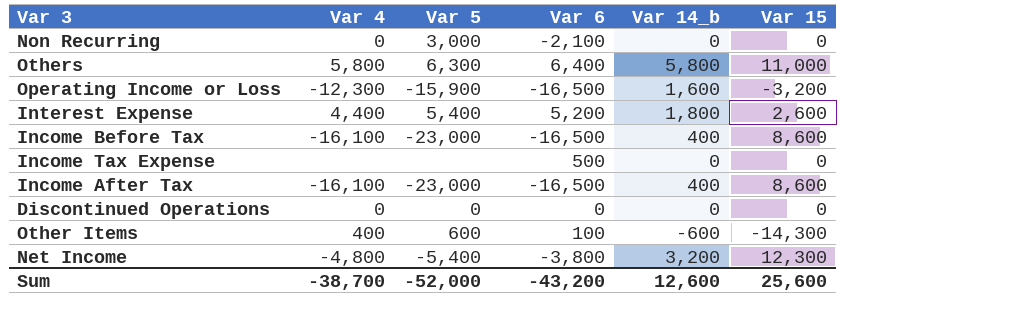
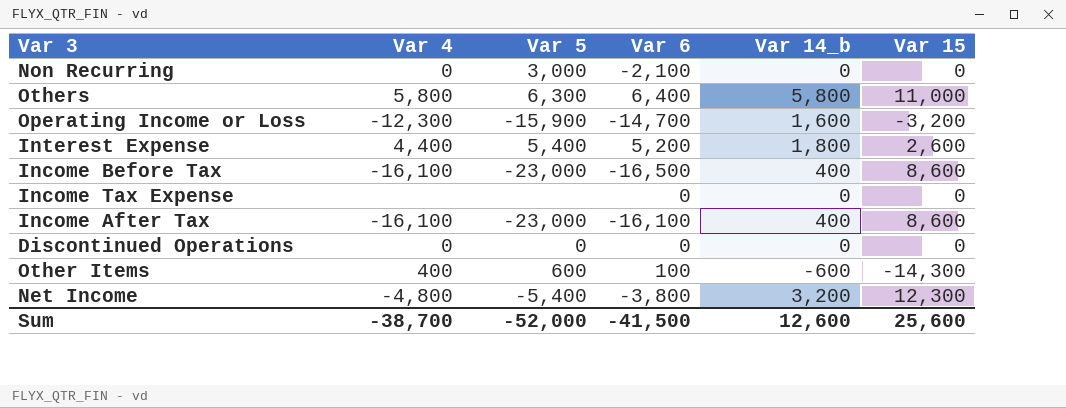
Operating Income or Loss | Var 6: -16,500 -> -14,700
Income Tax Expense | Var 6: 500 -> 0
Income After Tax | Var 6: -16,500 -> -16,100
Sum | Var 6: -43,200 -> -41,500

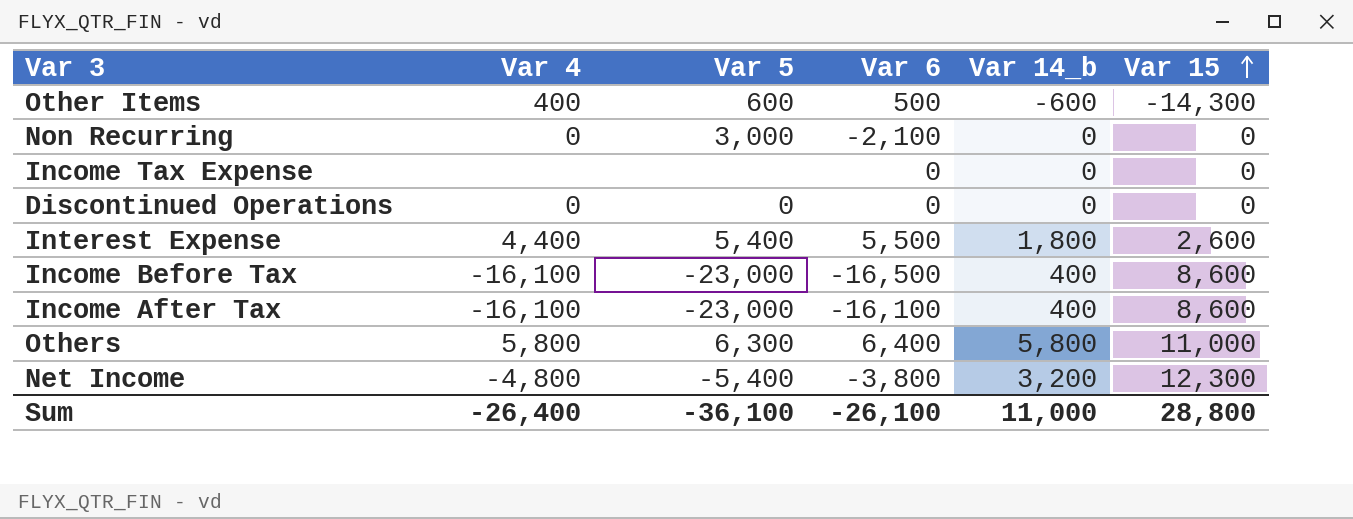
row order: none -> Var 15 ascending
row Operating Income or Loss: -12,300 | -15,900 | -14,700 | 1,600 | -3,200 -> none
Other Items | Var 6: 100 -> 500
Interest Expense | Var 6: 5,200 -> 5,500
Sum | Var 4: -38,700 -> -26,400
Sum | Var 5: -52,000 -> -36,100
Sum | Var 6: -41,500 -> -26,100
Sum | Var 14_b: 12,600 -> 11,000
Sum | Var 15: 25,600 -> 28,800

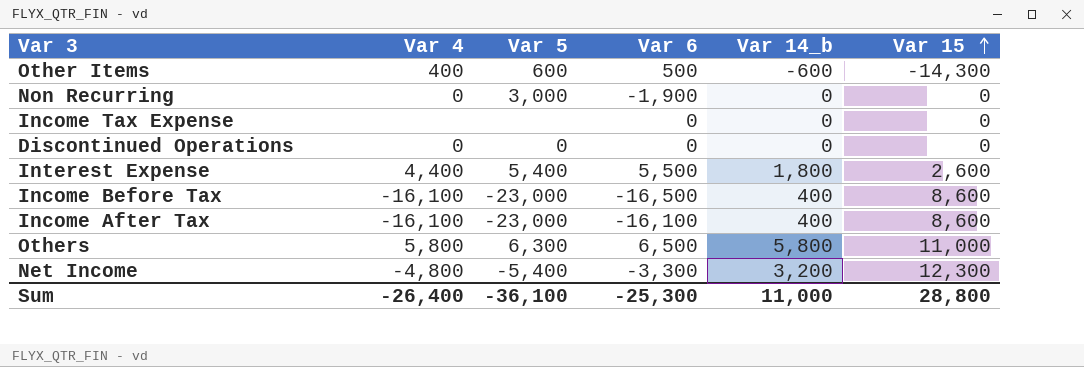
Non Recurring | Var 6: -2,100 -> -1,900
Others | Var 6: 6,400 -> 6,500
Net Income | Var 6: -3,800 -> -3,300
Sum | Var 6: -26,100 -> -25,300

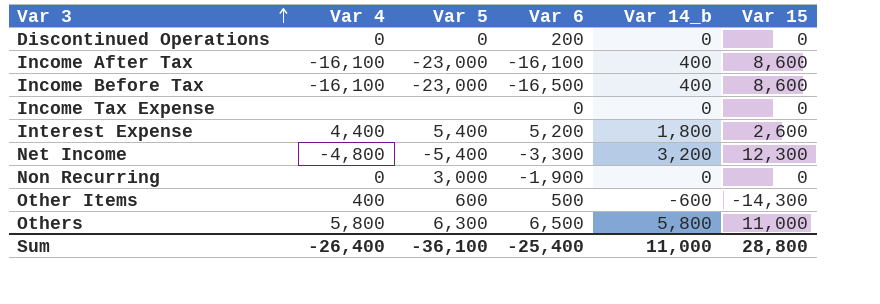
row order: Var 15 ascending -> Var 3 ascending
Discontinued Operations | Var 6: 0 -> 200
Interest Expense | Var 6: 5,500 -> 5,200
Sum | Var 6: -25,300 -> -25,400

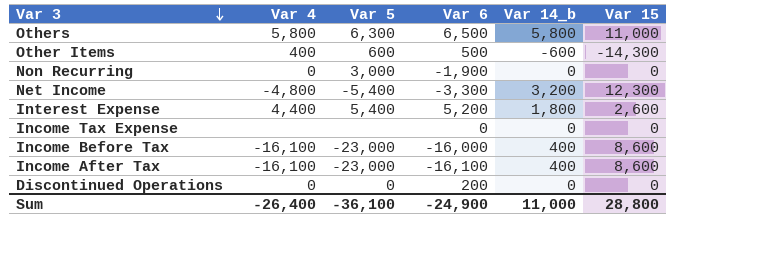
row order: Var 3 ascending -> Var 3 descending
Income Before Tax | Var 6: -16,500 -> -16,000
Sum | Var 6: -25,400 -> -24,900

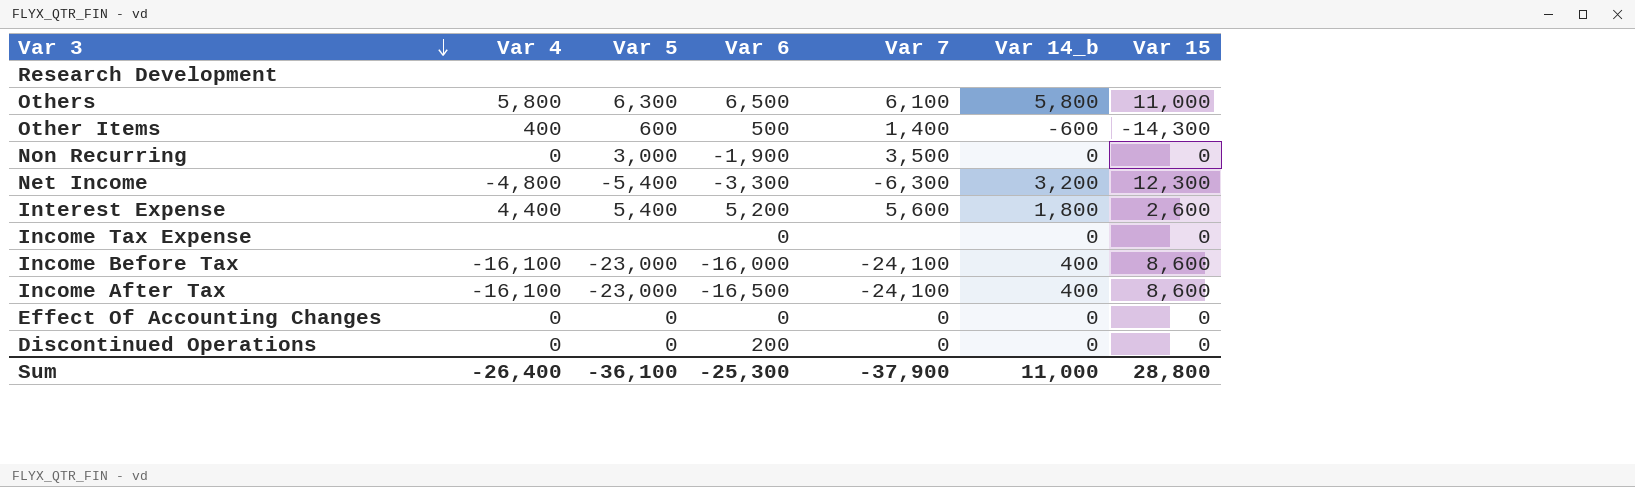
column Var 7 | position: none -> 5
row Research Development: none -> none | none | none | none | none | none
Income After Tax | Var 6: -16,100 -> -16,500
row Effect Of Accounting Changes: none -> 0 | 0 | 0 | 0 | 0 | 0
Sum | Var 6: -24,900 -> -25,300

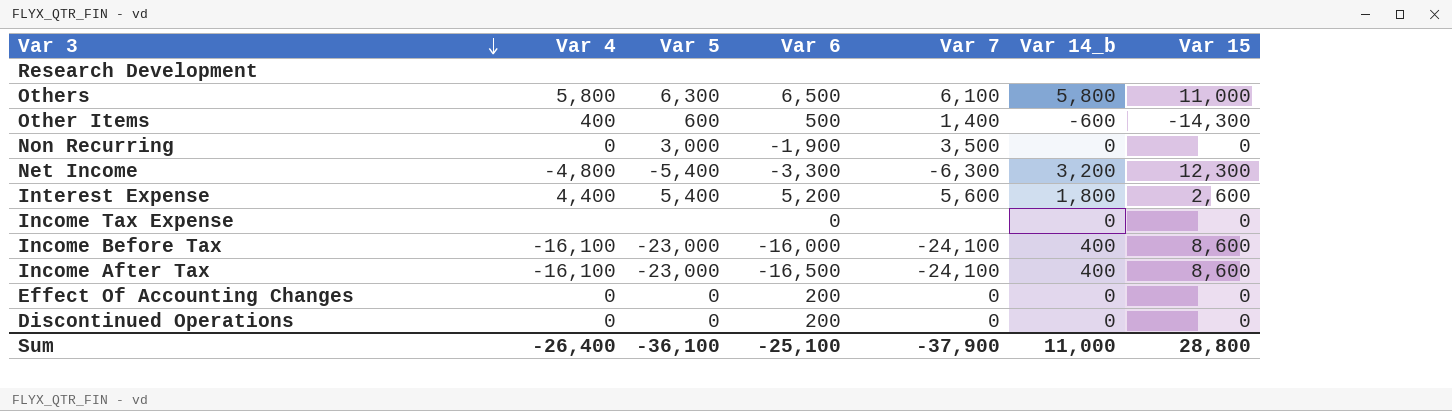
Effect Of Accounting Changes | Var 6: 0 -> 200
Sum | Var 6: -25,300 -> -25,100

